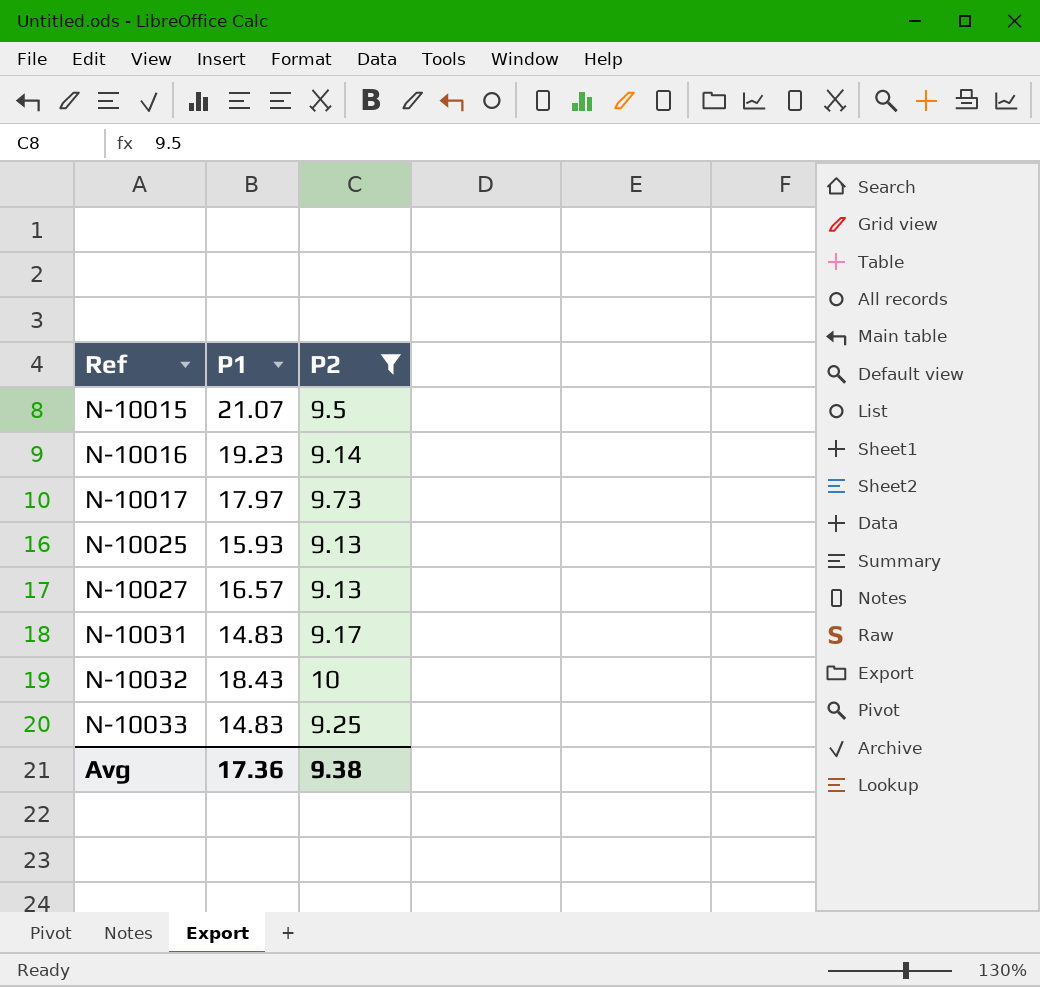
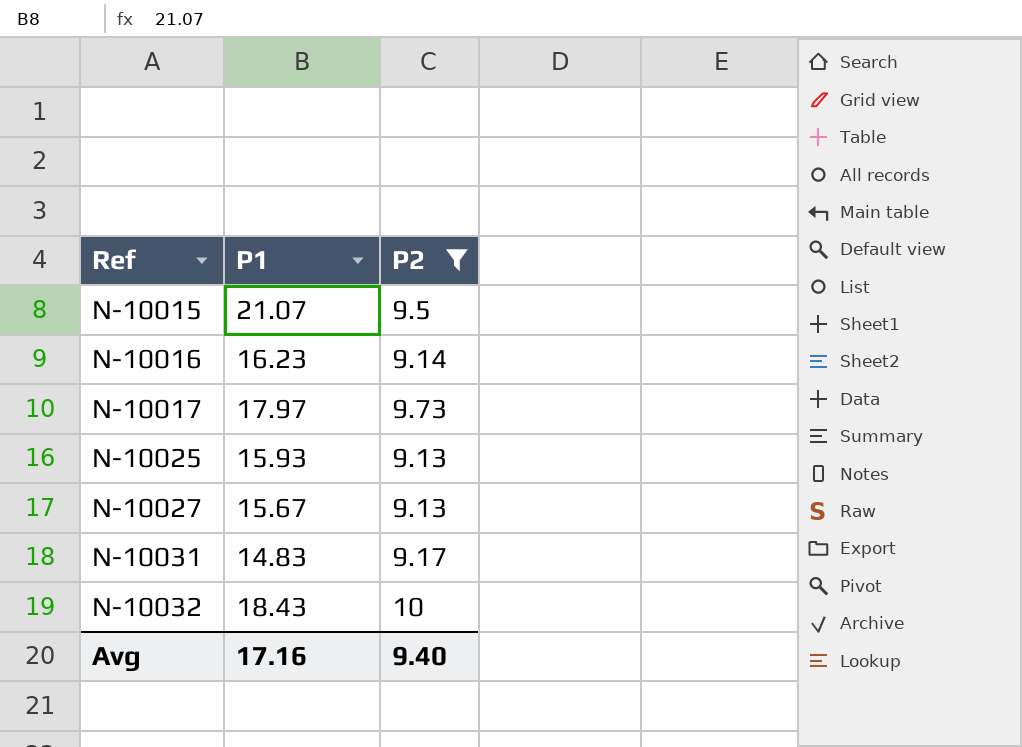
row N-10033: 14.83 | 9.25 -> none
N-10016 | P1: 19.23 -> 16.23
N-10027 | P1: 16.57 -> 15.67
Avg | P1: 17.36 -> 17.16
Avg | P2: 9.38 -> 9.40

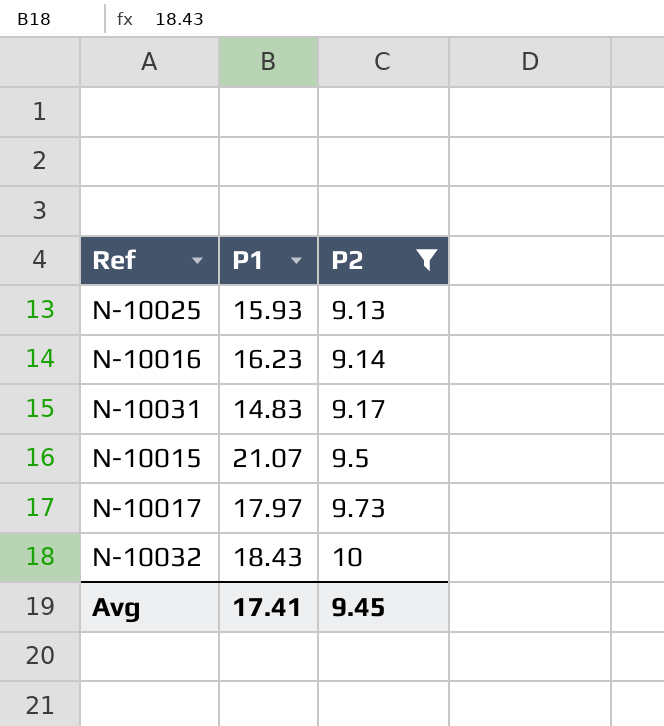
row order: Ref ascending -> P2 ascending
row N-10027: 15.67 | 9.13 -> none
Avg | P1: 17.16 -> 17.41
Avg | P2: 9.40 -> 9.45

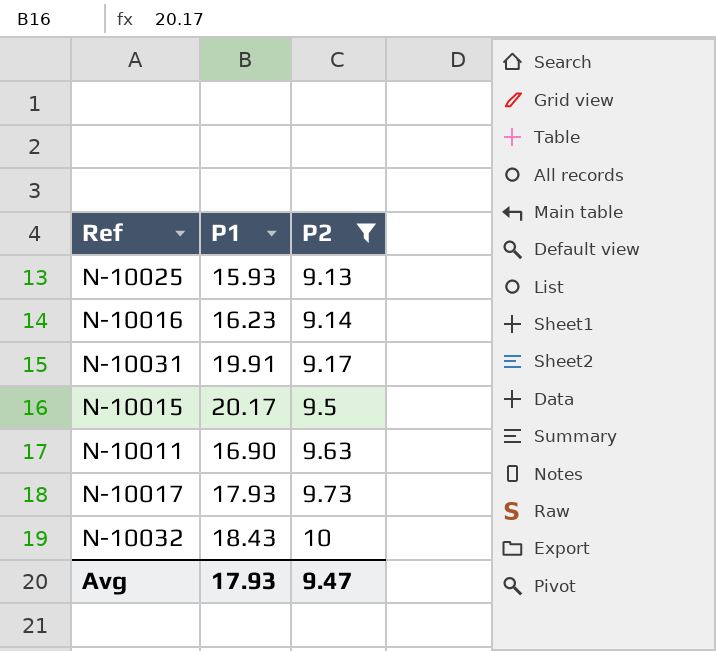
N-10031 | P1: 14.83 -> 19.91
N-10015 | P1: 21.07 -> 20.17
row N-10011: none -> 16.90 | 9.63
N-10017 | P1: 17.97 -> 17.93
Avg | P1: 17.41 -> 17.93
Avg | P2: 9.45 -> 9.47

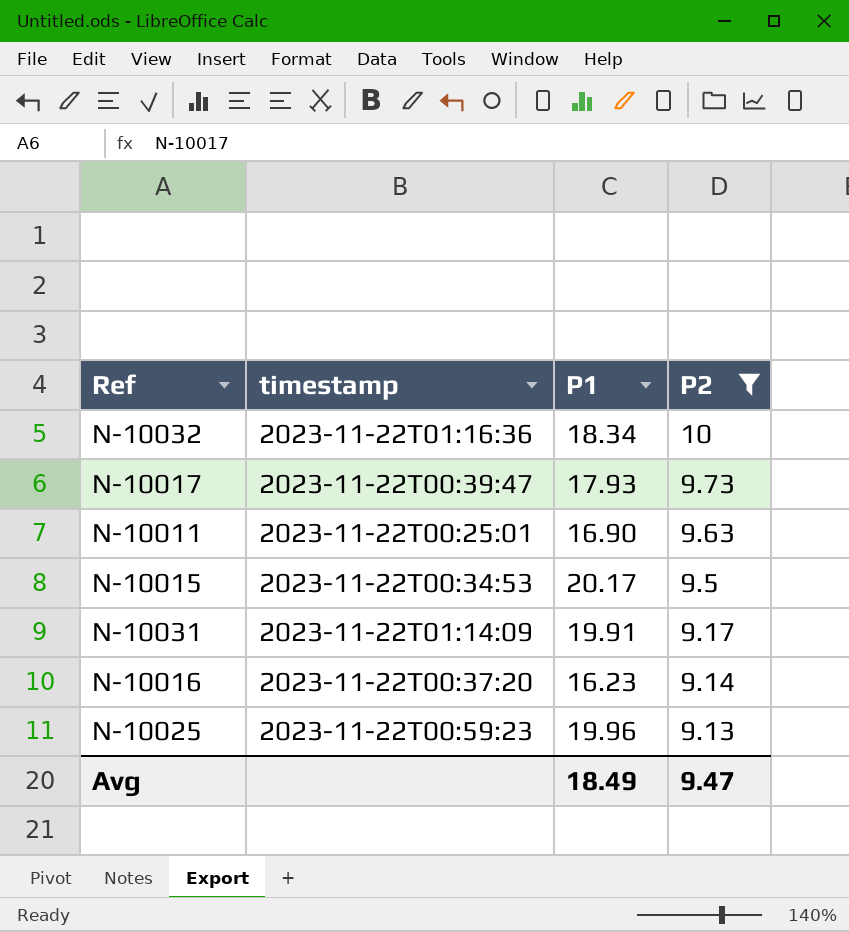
row order: P2 ascending -> P2 descending
column timestamp | position: none -> 2
N-10032 | P1: 18.43 -> 18.34
N-10025 | P1: 15.93 -> 19.96
Avg | P1: 17.93 -> 18.49

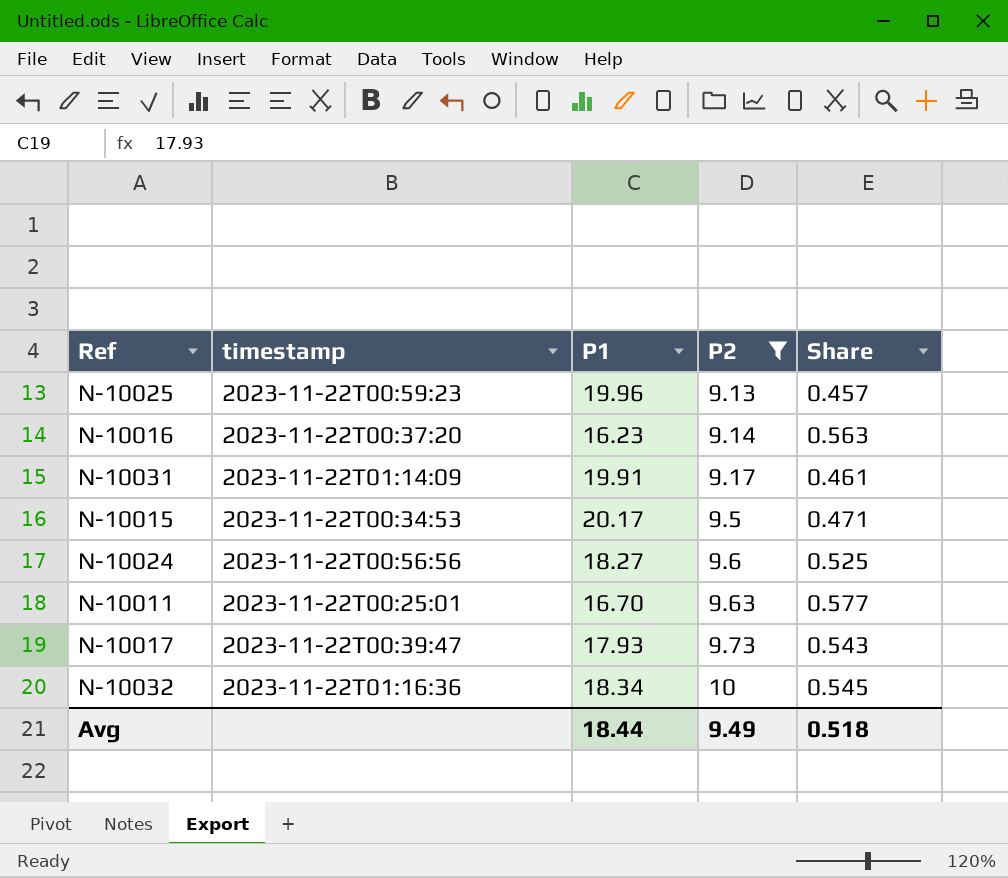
row order: P2 descending -> P2 ascending
column Share | formula: none -> [P2] / [P1]
row N-10024: none -> 2023-11-22T00:56:56 | 18.27 | 9.6 | 0.525
N-10011 | P1: 16.90 -> 16.70
Avg | P1: 18.49 -> 18.44
Avg | P2: 9.47 -> 9.49

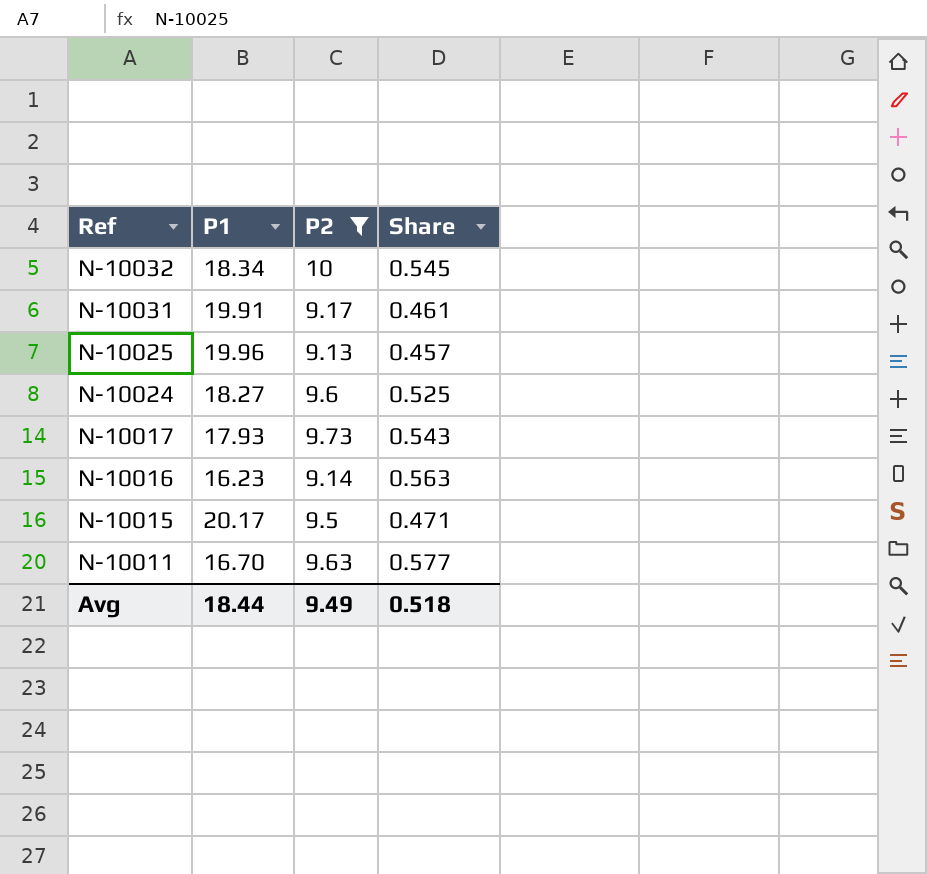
row order: P2 ascending -> Ref descending
column timestamp | position: 2 -> none

